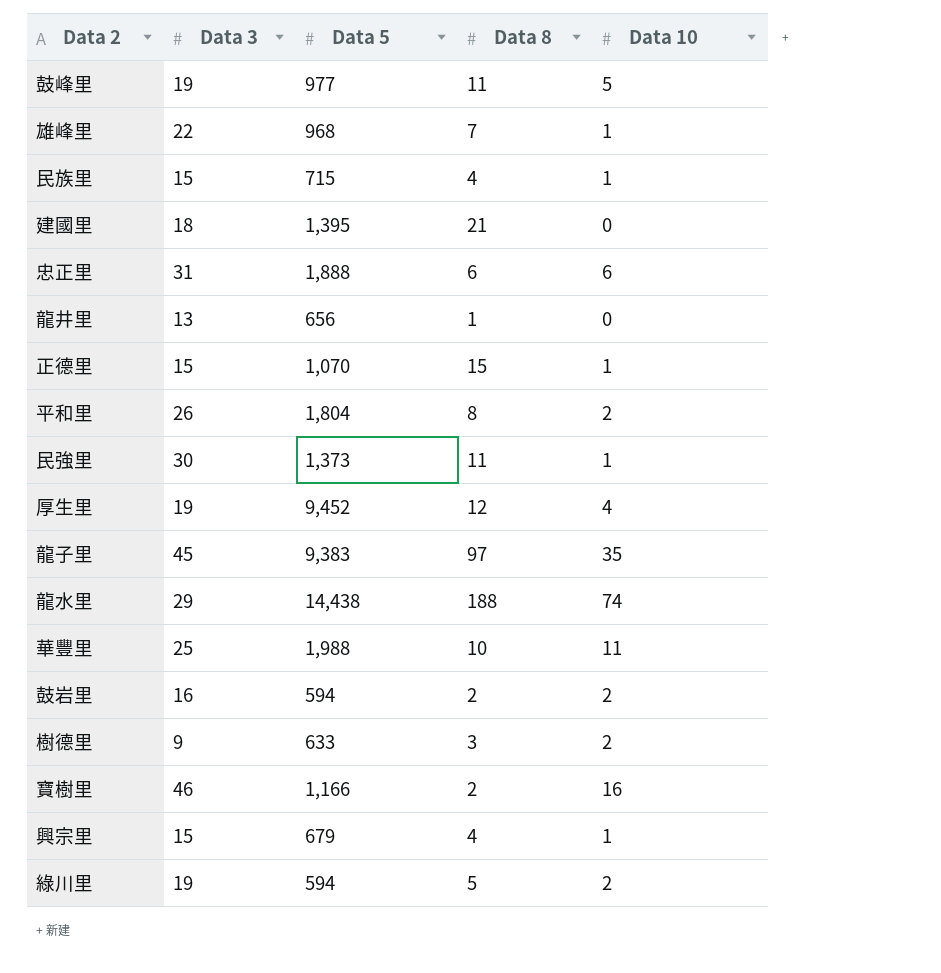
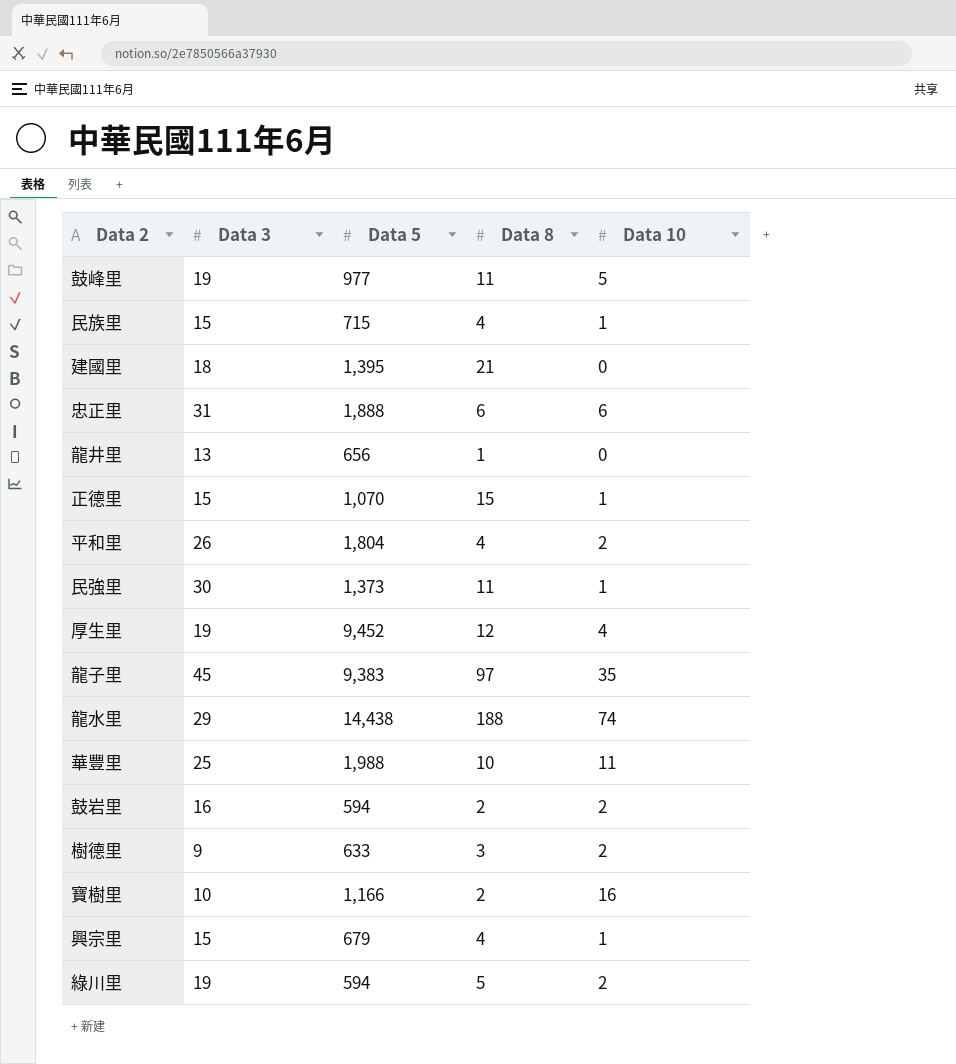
row 雄峰里: 22 | 968 | 7 | 1 -> none
平和里 | Data 8: 8 -> 4
寶樹里 | Data 3: 46 -> 10

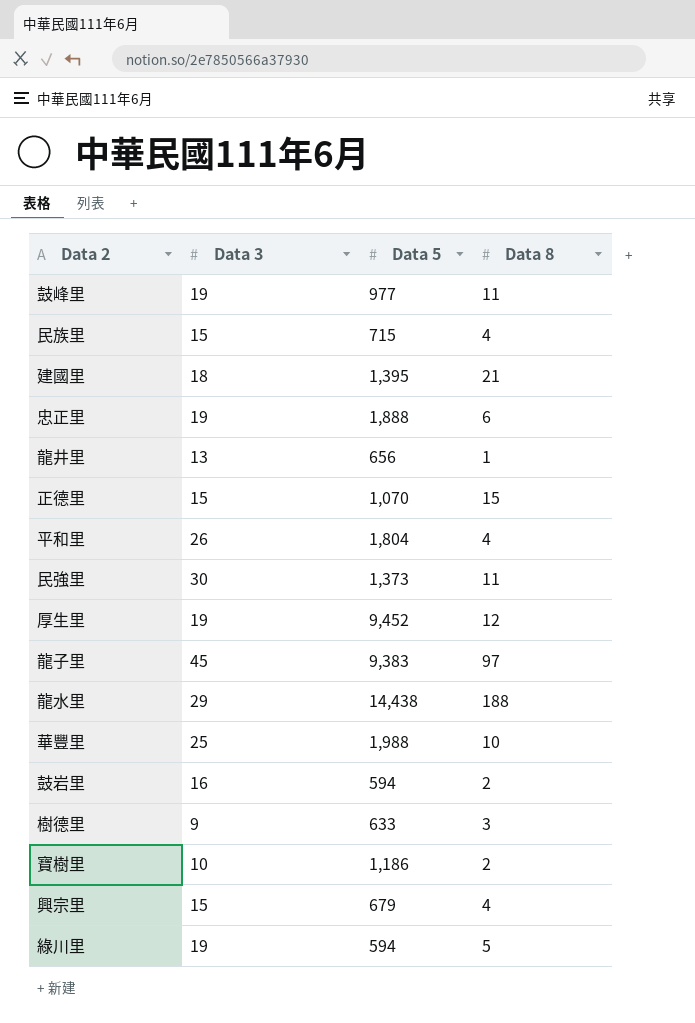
column Data 10 | position: 5 -> none
忠正里 | Data 3: 31 -> 19
寶樹里 | Data 5: 1,166 -> 1,186

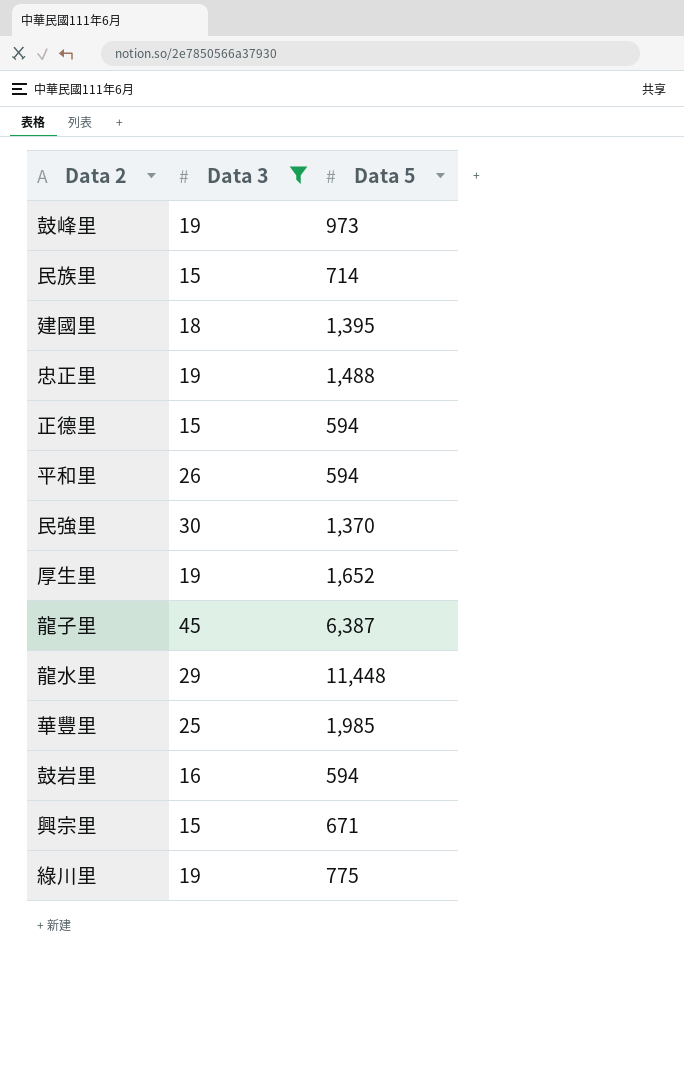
filter: none -> Data 3 >= 15
column Data 8 | position: 4 -> none
鼓峰里 | Data 5: 977 -> 973
民族里 | Data 5: 715 -> 714
忠正里 | Data 5: 1,888 -> 1,488
正德里 | Data 5: 1,070 -> 594
平和里 | Data 5: 1,804 -> 594
民強里 | Data 5: 1,373 -> 1,370
厚生里 | Data 5: 9,452 -> 1,652
龍子里 | Data 5: 9,383 -> 6,387
龍水里 | Data 5: 14,438 -> 11,448
華豐里 | Data 5: 1,988 -> 1,985
興宗里 | Data 5: 679 -> 671
綠川里 | Data 5: 594 -> 775

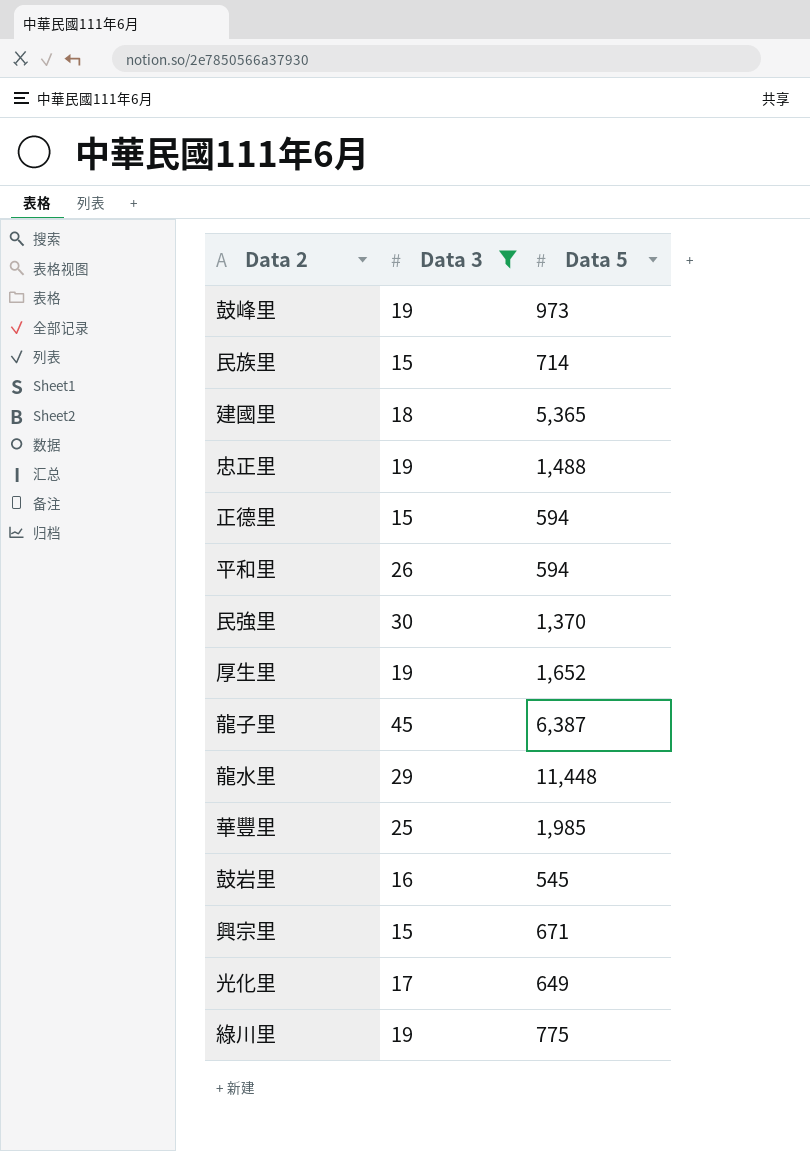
建國里 | Data 5: 1,395 -> 5,365
鼓岩里 | Data 5: 594 -> 545
row 光化里: none -> 17 | 649

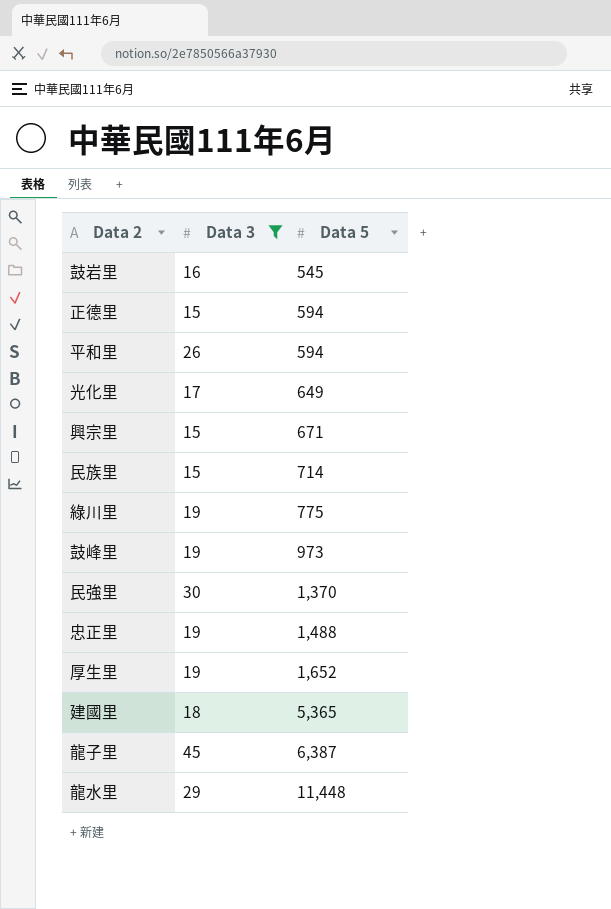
row order: none -> Data 5 ascending
row 華豐里: 25 | 1,985 -> none

